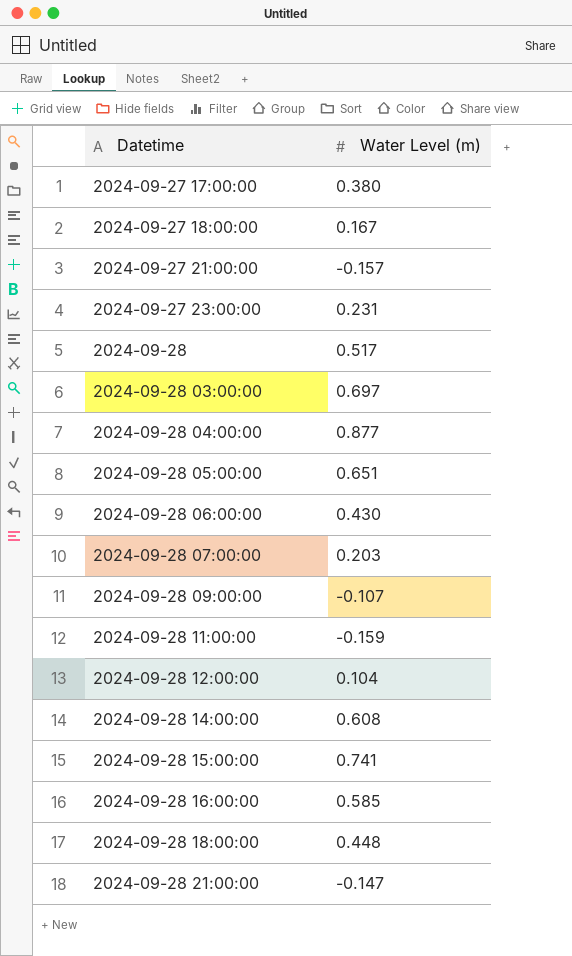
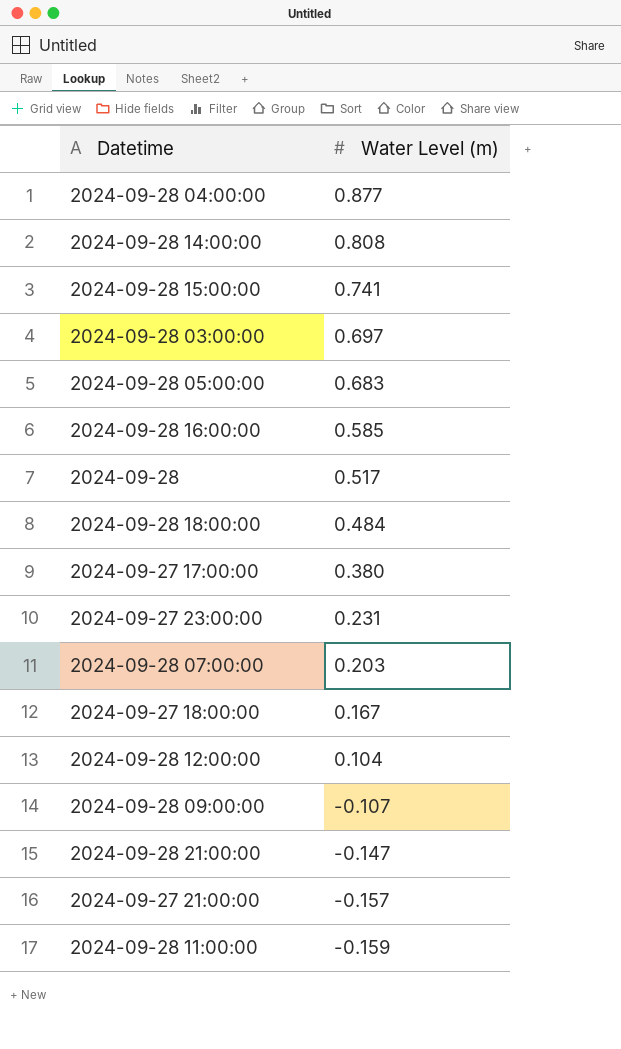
row order: Datetime ascending -> Water Level (m) descending
row 2024-09-28 06:00:00: 0.430 -> none
2024-09-28 14:00:00 | Water Level (m): 0.608 -> 0.808
2024-09-28 05:00:00 | Water Level (m): 0.651 -> 0.683
2024-09-28 18:00:00 | Water Level (m): 0.448 -> 0.484

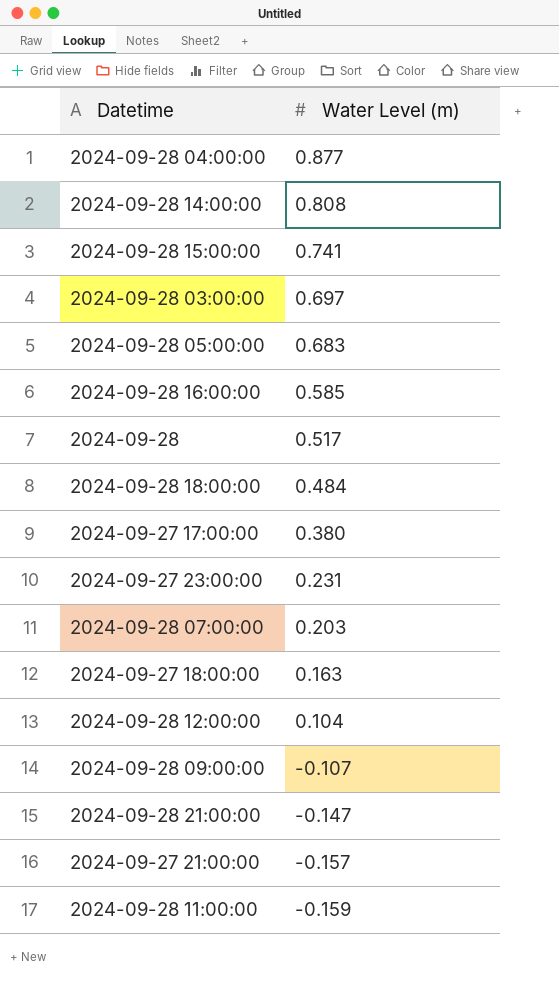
2024-09-27 18:00:00 | Water Level (m): 0.167 -> 0.163

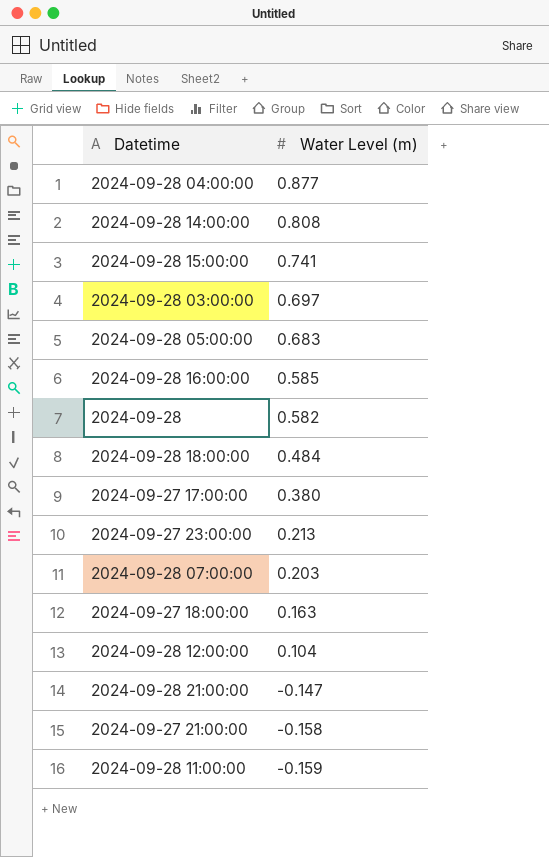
row 2024-09-28 09:00:00: -0.107 -> none
2024-09-28 | Water Level (m): 0.517 -> 0.582
2024-09-27 23:00:00 | Water Level (m): 0.231 -> 0.213
2024-09-27 21:00:00 | Water Level (m): -0.157 -> -0.158

